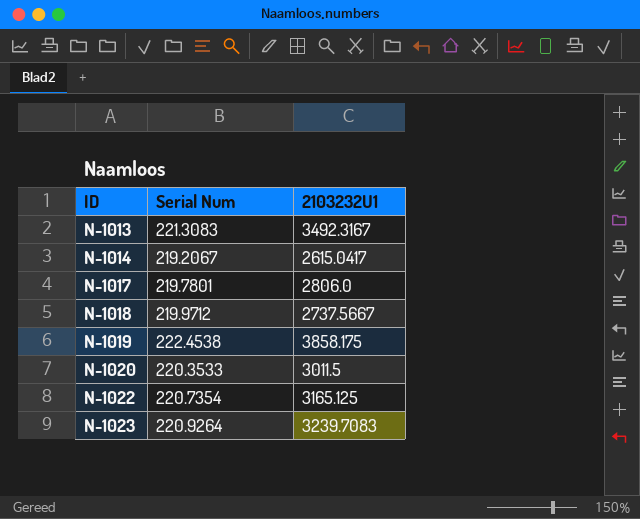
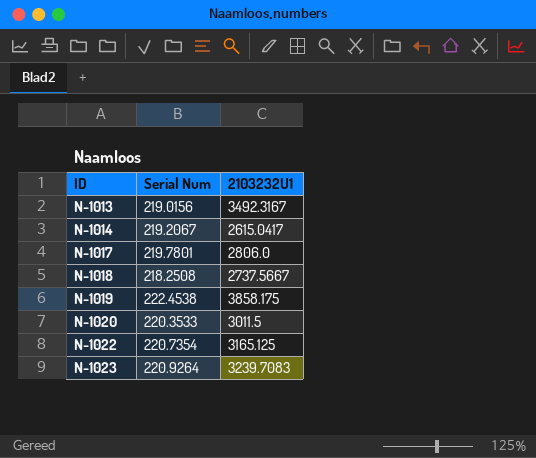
N-1013 | Serial Num: 221.3083 -> 219.0156
N-1018 | Serial Num: 219.9712 -> 218.2508

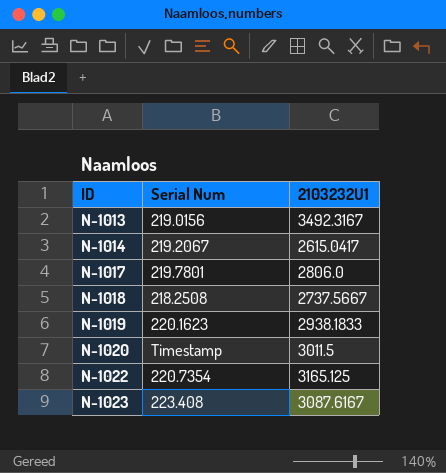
N-1019 | Serial Num: 222.4538 -> 220.1623
N-1019 | 2103232U1: 3858.175 -> 2938.1833
N-1020 | Serial Num: 220.3533 -> Timestamp
N-1023 | Serial Num: 220.9264 -> 223.408
N-1023 | 2103232U1: 3239.7083 -> 3087.6167

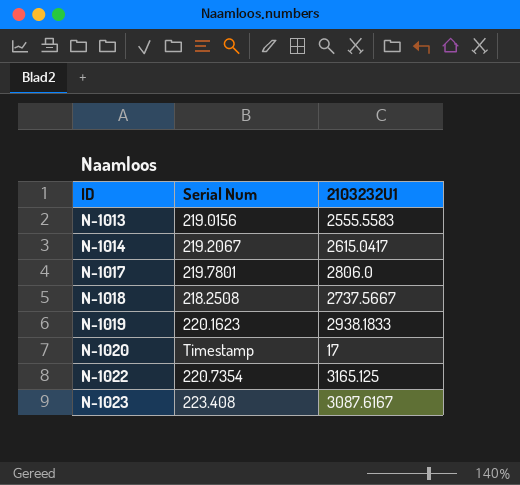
N-1013 | 2103232U1: 3492.3167 -> 2555.5583
N-1020 | 2103232U1: 3011.5 -> 17

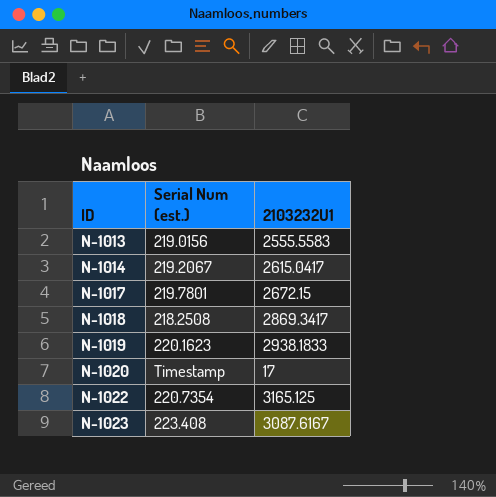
column name: Serial Num -> Serial Num (est.)
N-1017 | 2103232U1: 2806.0 -> 2672.15
N-1018 | 2103232U1: 2737.5667 -> 2869.3417

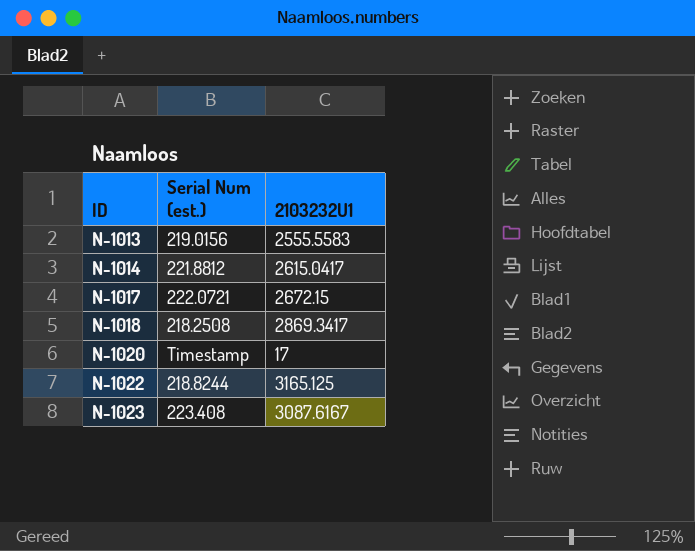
row N-1019: 220.1623 | 2938.1833 -> none
N-1014 | Serial Num (est.): 219.2067 -> 221.8812
N-1017 | Serial Num (est.): 219.7801 -> 222.0721
N-1022 | Serial Num (est.): 220.7354 -> 218.8244

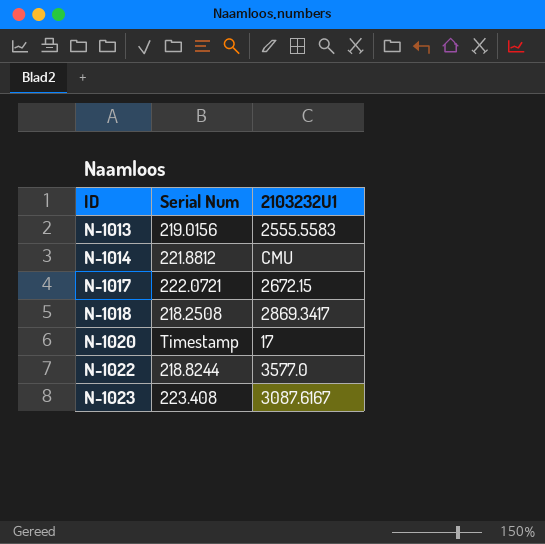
column name: Serial Num (est.) -> Serial Num
N-1014 | 2103232U1: 2615.0417 -> CMU
N-1022 | 2103232U1: 3165.125 -> 3577.0

